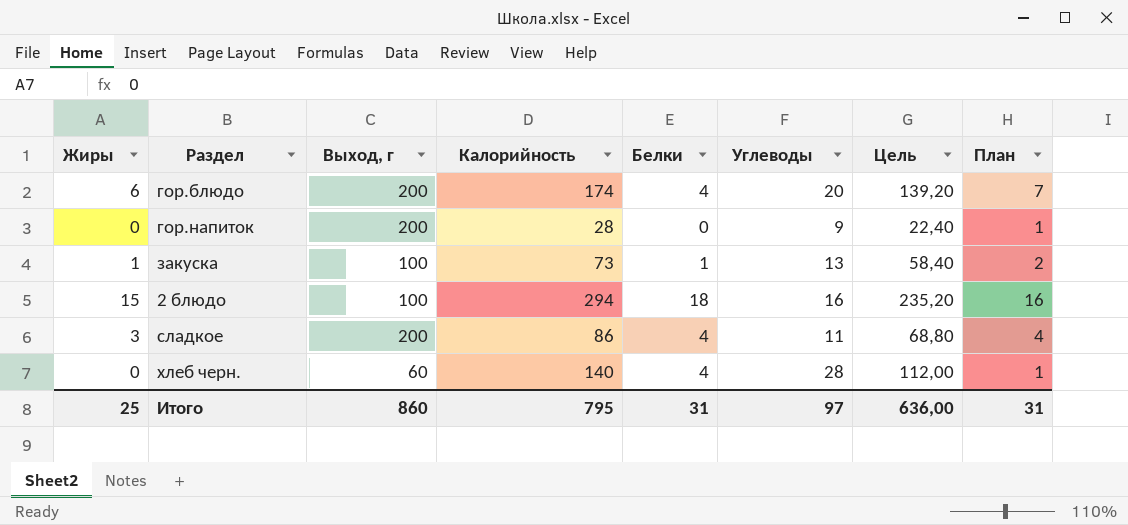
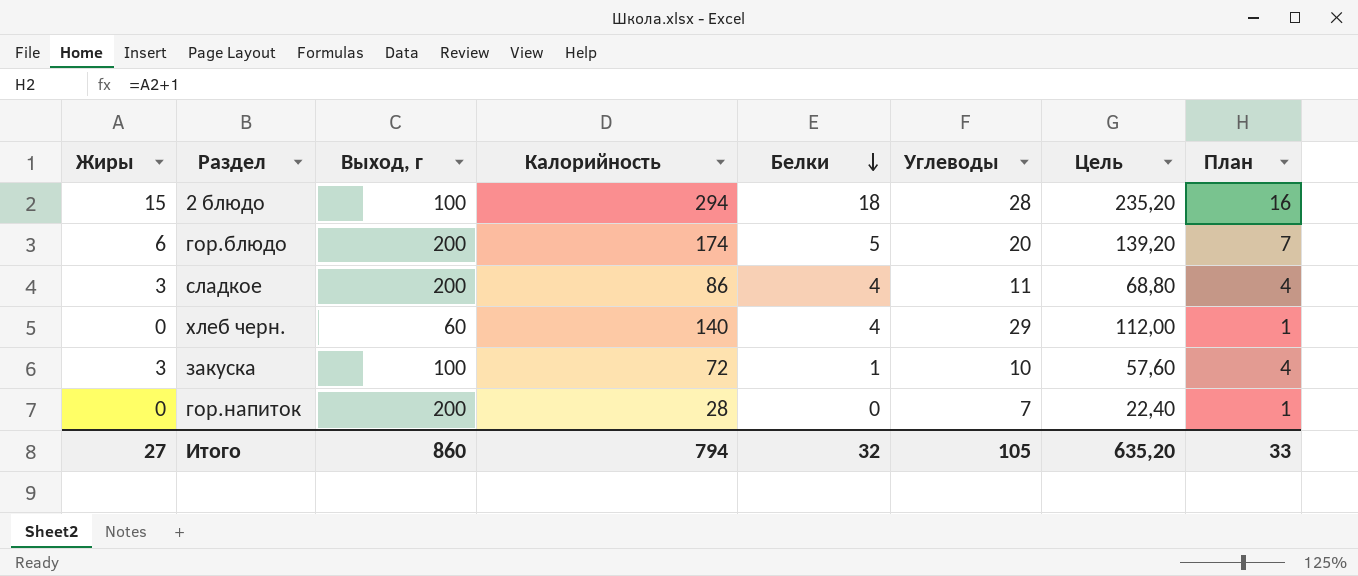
row order: none -> Белки descending
2 блюдо | Углеводы: 16 -> 28
гор.блюдо | Белки: 4 -> 5
хлеб черн. | Углеводы: 28 -> 29
закуска | Жиры: 1 -> 3
закуска | Калорийность: 73 -> 72
закуска | Углеводы: 13 -> 10
закуска | Цель: 58,40 -> 57,60
закуска | План: 2 -> 4
гор.напиток | Углеводы: 9 -> 7
Итого | Жиры: 25 -> 27
Итого | Калорийность: 795 -> 794
Итого | Белки: 31 -> 32
Итого | Углеводы: 97 -> 105
Итого | Цель: 636,00 -> 635,20
Итого | План: 31 -> 33

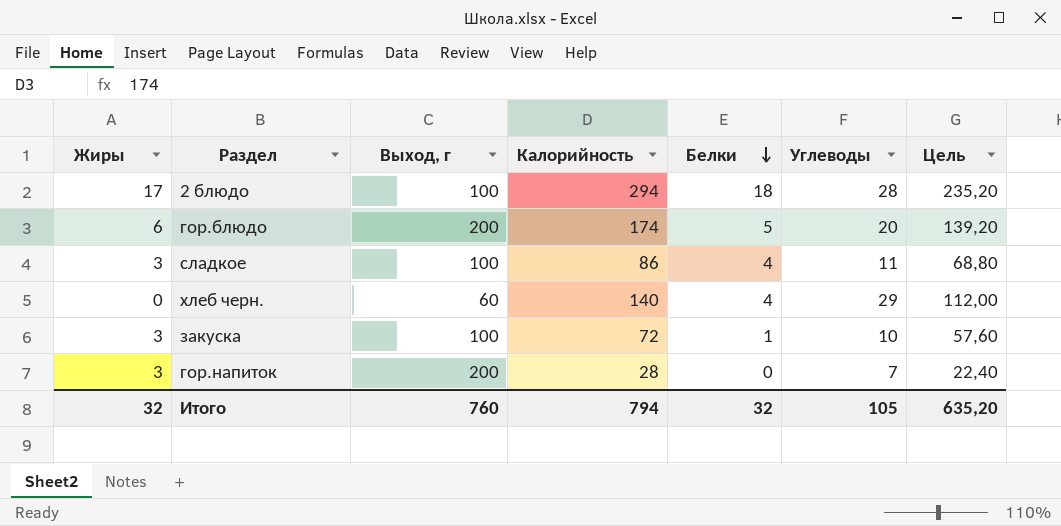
column План | formula: [Жиры] + 1 -> none
2 блюдо | Жиры: 15 -> 17
сладкое | Выход, г: 200 -> 100
гор.напиток | Жиры: 0 -> 3
Итого | Жиры: 27 -> 32
Итого | Выход, г: 860 -> 760

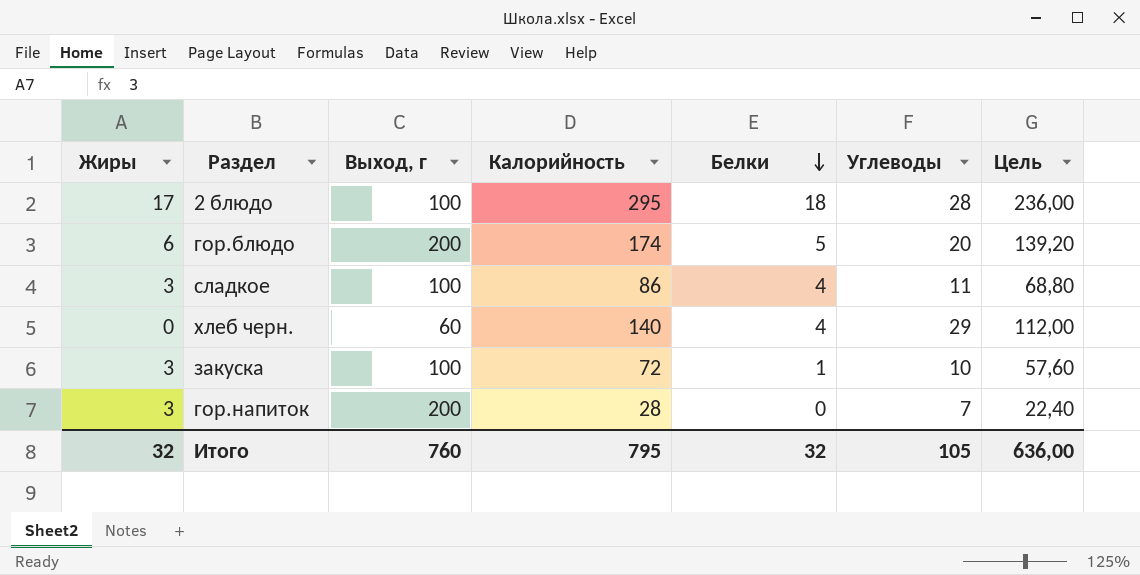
2 блюдо | Калорийность: 294 -> 295
2 блюдо | Цель: 235,20 -> 236,00
Итого | Калорийность: 794 -> 795
Итого | Цель: 635,20 -> 636,00

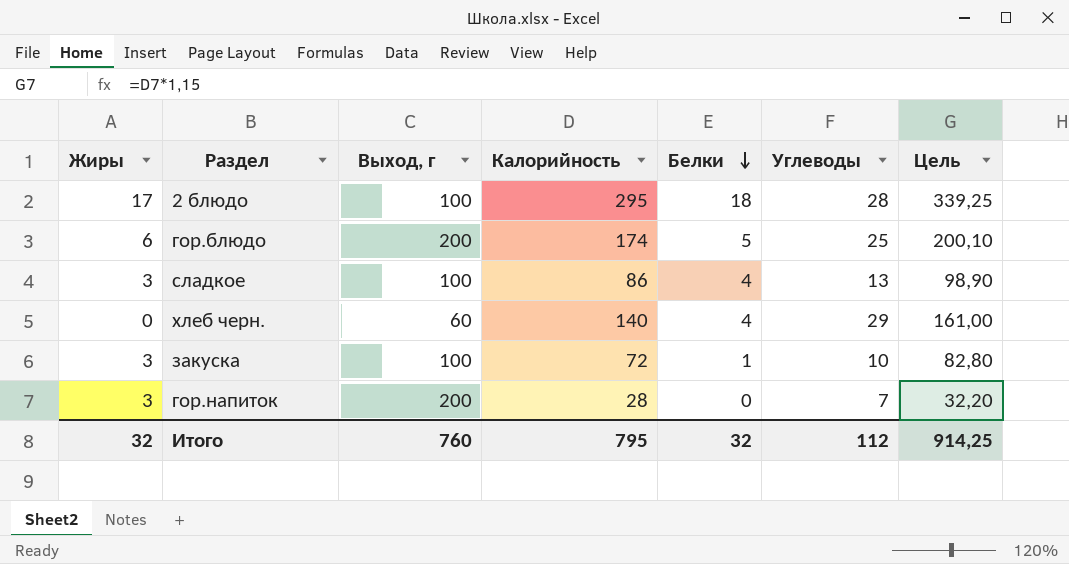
column Цель | formula: [Калорийность] * 0,8 -> [Калорийность] * 1,15
гор.блюдо | Углеводы: 20 -> 25
сладкое | Углеводы: 11 -> 13
Итого | Углеводы: 105 -> 112
Итого | Цель: 636,00 -> 914,25

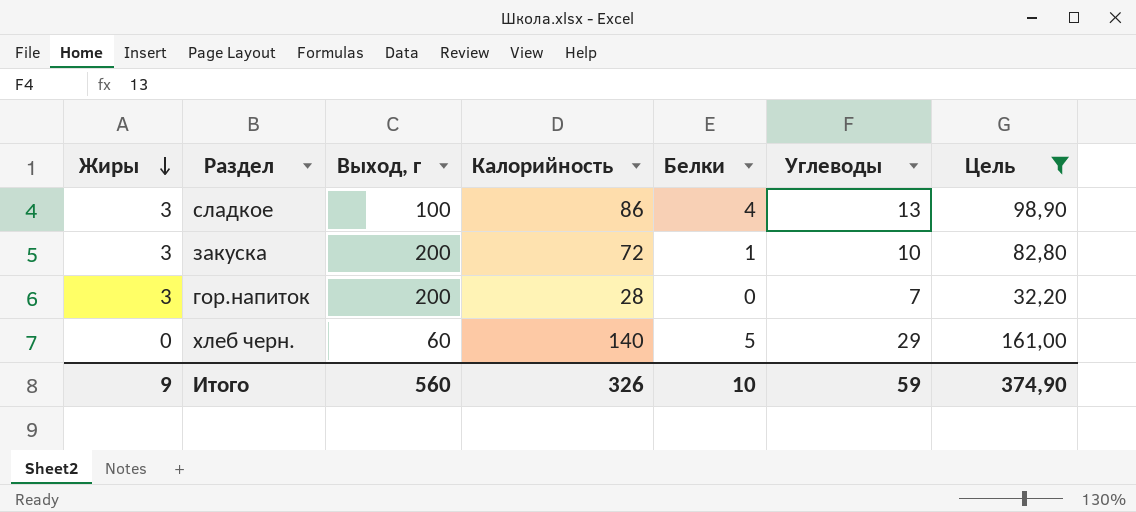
filter: none -> Цель <= 161,00
row order: Белки descending -> Жиры descending
закуска | Выход, г: 100 -> 200
хлеб черн. | Белки: 4 -> 5
Итого | Жиры: 32 -> 9
Итого | Выход, г: 760 -> 560
Итого | Калорийность: 795 -> 326
Итого | Белки: 32 -> 10
Итого | Углеводы: 112 -> 59
Итого | Цель: 914,25 -> 374,90

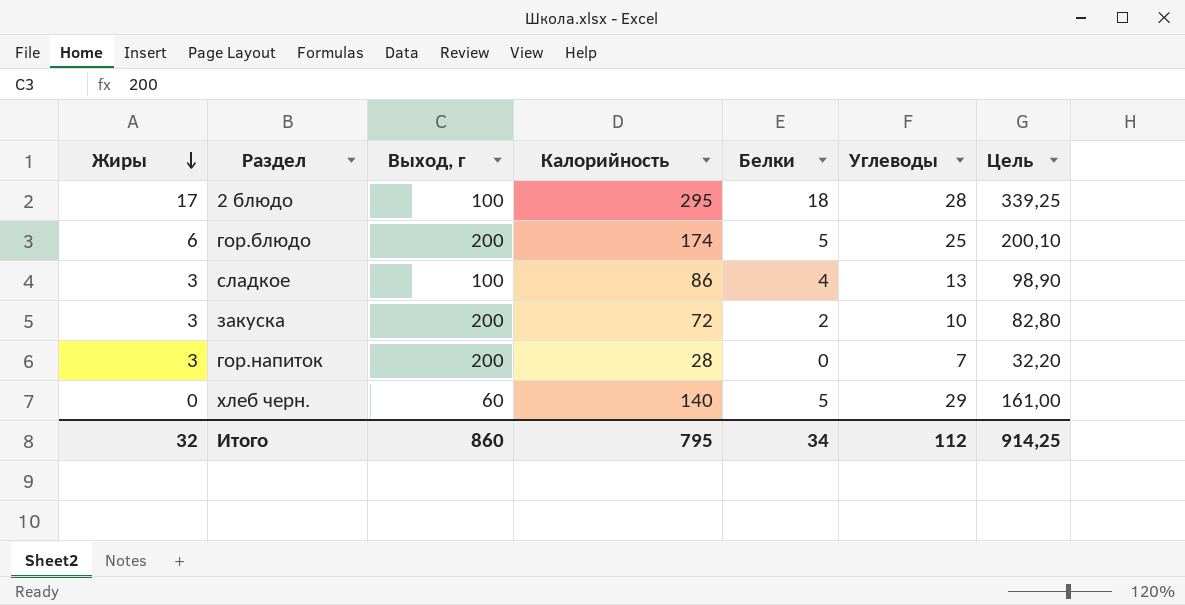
filter: Цель <= 161,00 -> none
закуска | Белки: 1 -> 2
Итого | Жиры: 9 -> 32
Итого | Выход, г: 560 -> 860
Итого | Калорийность: 326 -> 795
Итого | Белки: 10 -> 34
Итого | Углеводы: 59 -> 112
Итого | Цель: 374,90 -> 914,25

